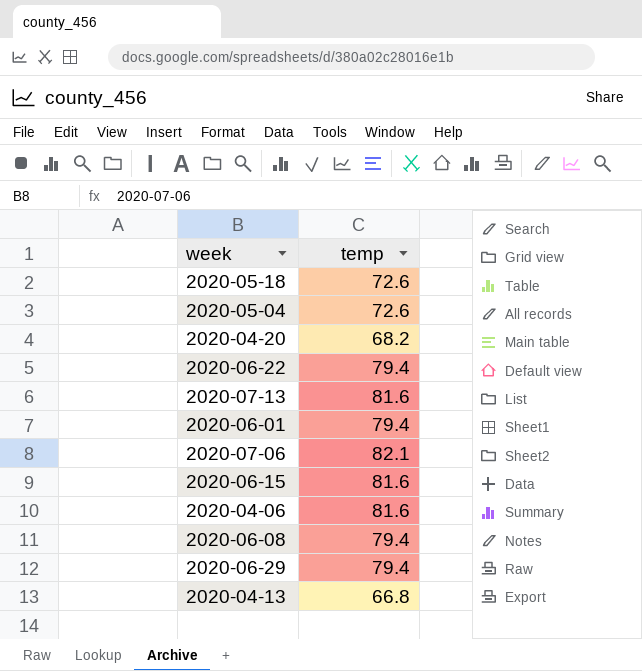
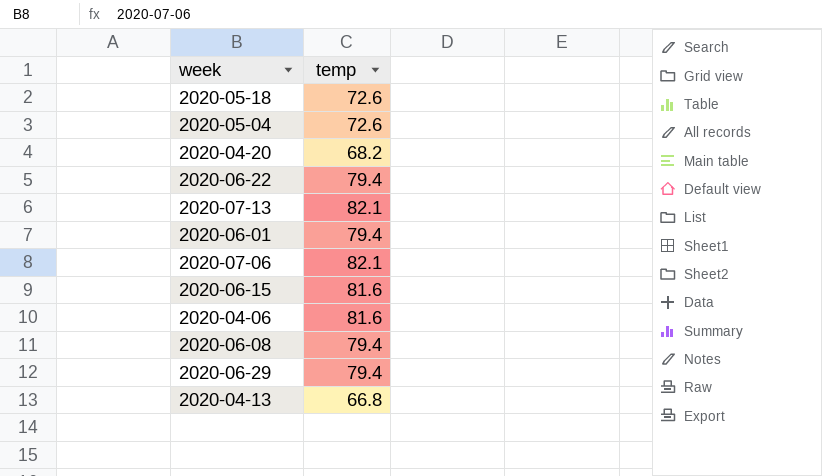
2020-07-13 | temp: 81.6 -> 82.1

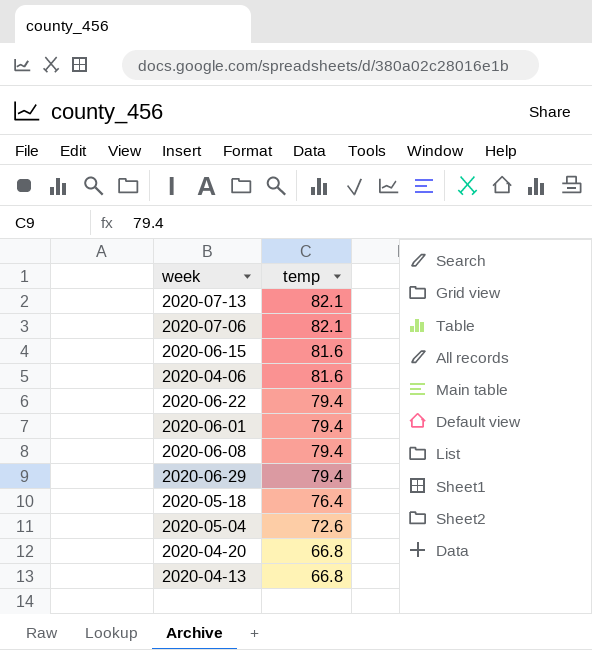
row order: none -> temp descending
2020-05-18 | temp: 72.6 -> 76.4
2020-04-20 | temp: 68.2 -> 66.8

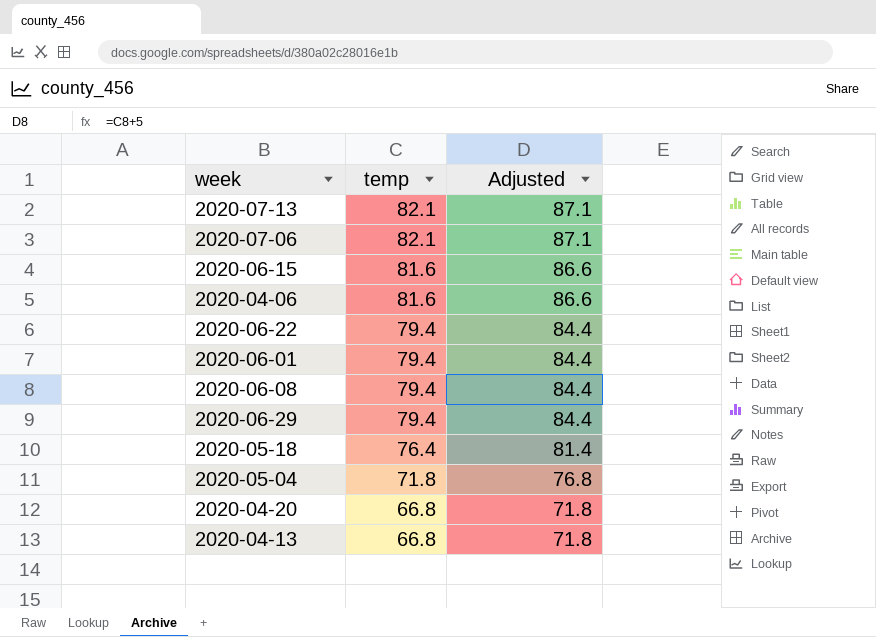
column Adjusted | formula: none -> [temp] + 5
2020-05-04 | temp: 72.6 -> 71.8

